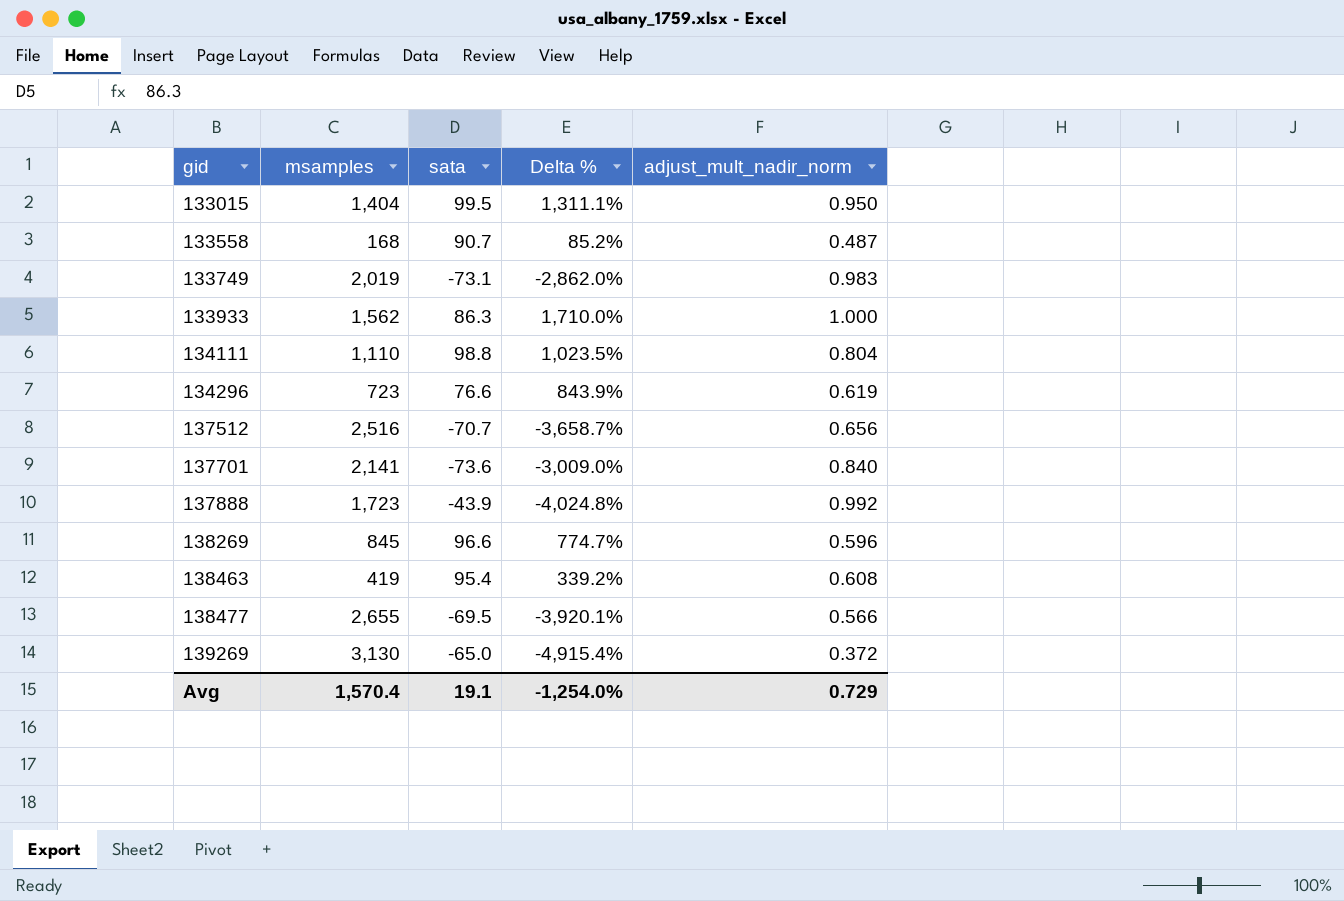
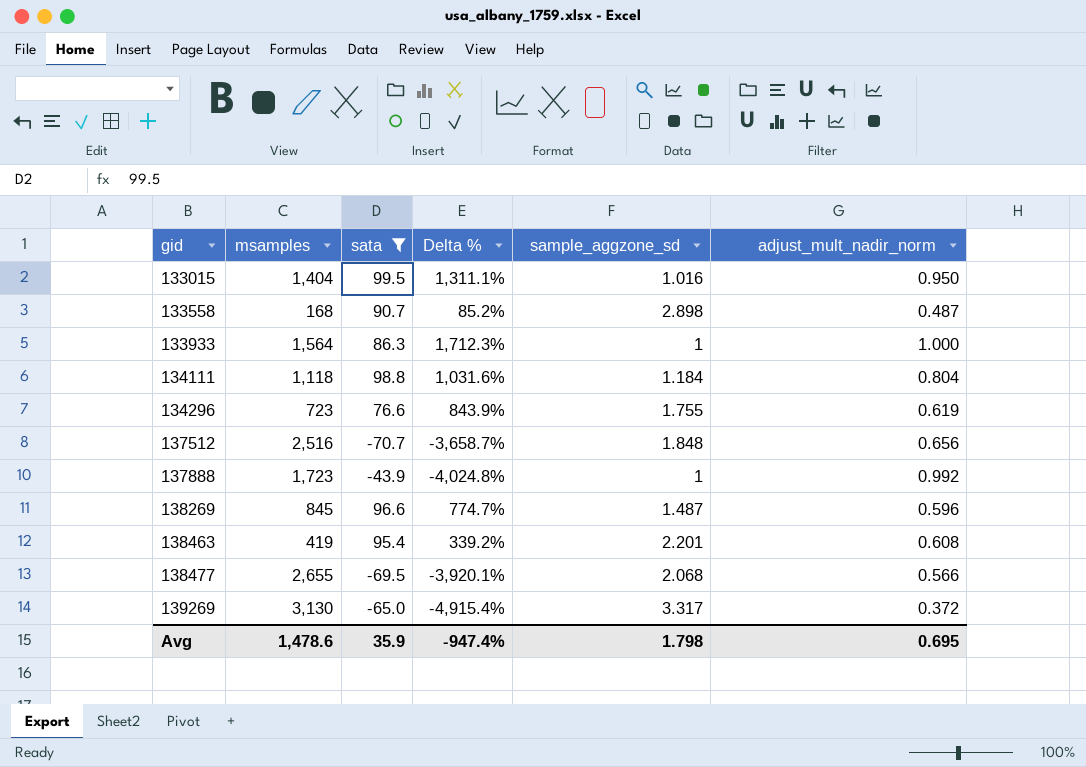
filter: none -> sata >= -70.7
column sample_aggzone_sd | position: none -> 5
133933 | msamples: 1,562 -> 1,564
133933 | Delta %: 1,710.0% -> 1,712.3%
134111 | msamples: 1,110 -> 1,118
134111 | Delta %: 1,023.5% -> 1,031.6%
Avg | msamples: 1,570.4 -> 1,478.6
Avg | sata: 19.1 -> 35.9
Avg | Delta %: -1,254.0% -> -947.4%
Avg | adjust_mult_nadir_norm: 0.729 -> 0.695

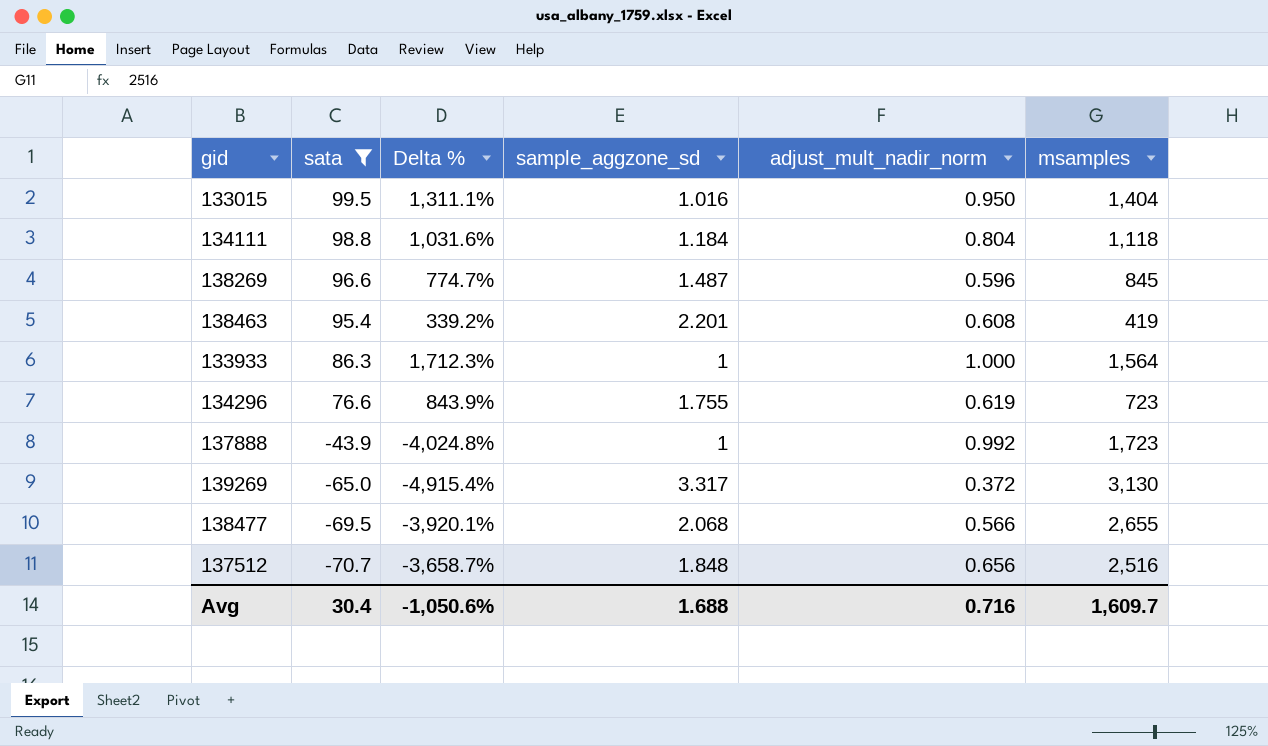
row order: gid ascending -> sata descending
column msamples | position: 2 -> 6
row 133558: 168 | 90.7 | 85.2% | 2.898 | 0.487 -> none
Avg | sata: 35.9 -> 30.4
Avg | Delta %: -947.4% -> -1,050.6%
Avg | sample_aggzone_sd: 1.798 -> 1.688
Avg | adjust_mult_nadir_norm: 0.695 -> 0.716
Avg | msamples: 1,478.6 -> 1,609.7

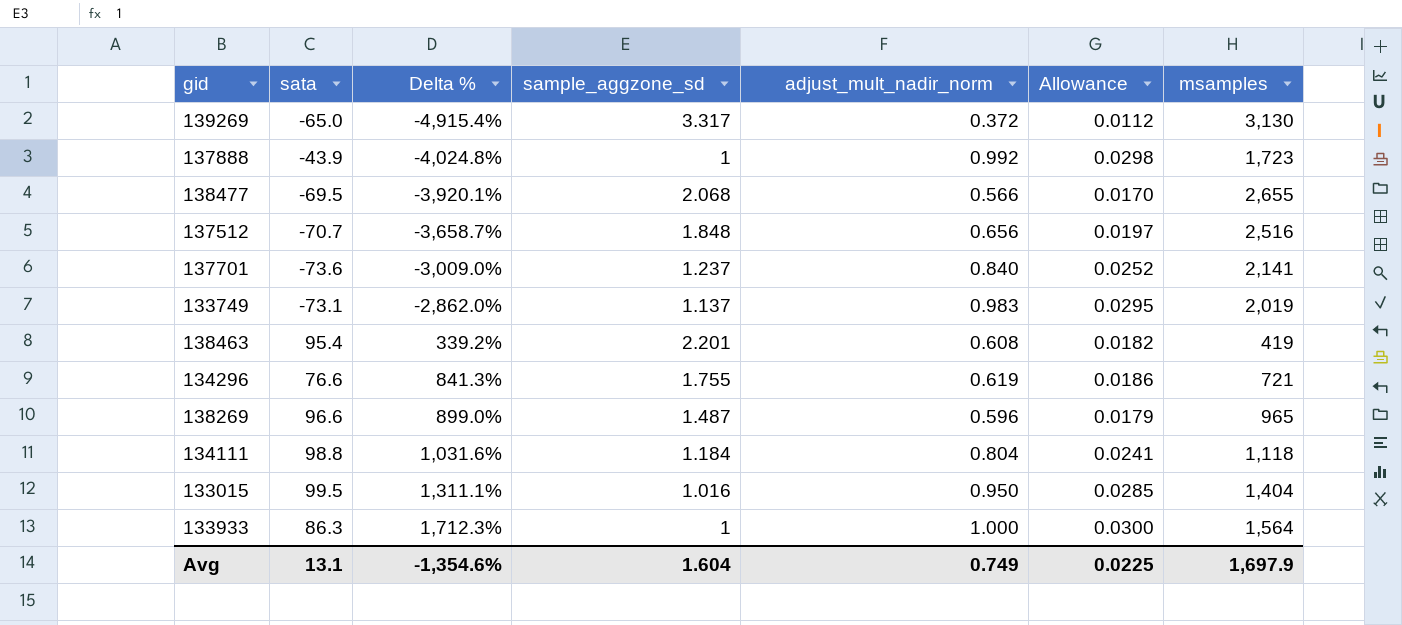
filter: sata >= -70.7 -> none
row order: sata descending -> Delta % ascending
column Allowance | formula: none -> [adjust_mult_nadir_norm] * 0.03
134296 | Delta %: 843.9% -> 841.3%
134296 | msamples: 723 -> 721
138269 | Delta %: 774.7% -> 899.0%
138269 | msamples: 845 -> 965
Avg | sata: 30.4 -> 13.1
Avg | Delta %: -1,050.6% -> -1,354.6%
Avg | sample_aggzone_sd: 1.688 -> 1.604
Avg | adjust_mult_nadir_norm: 0.716 -> 0.749
Avg | msamples: 1,609.7 -> 1,697.9

